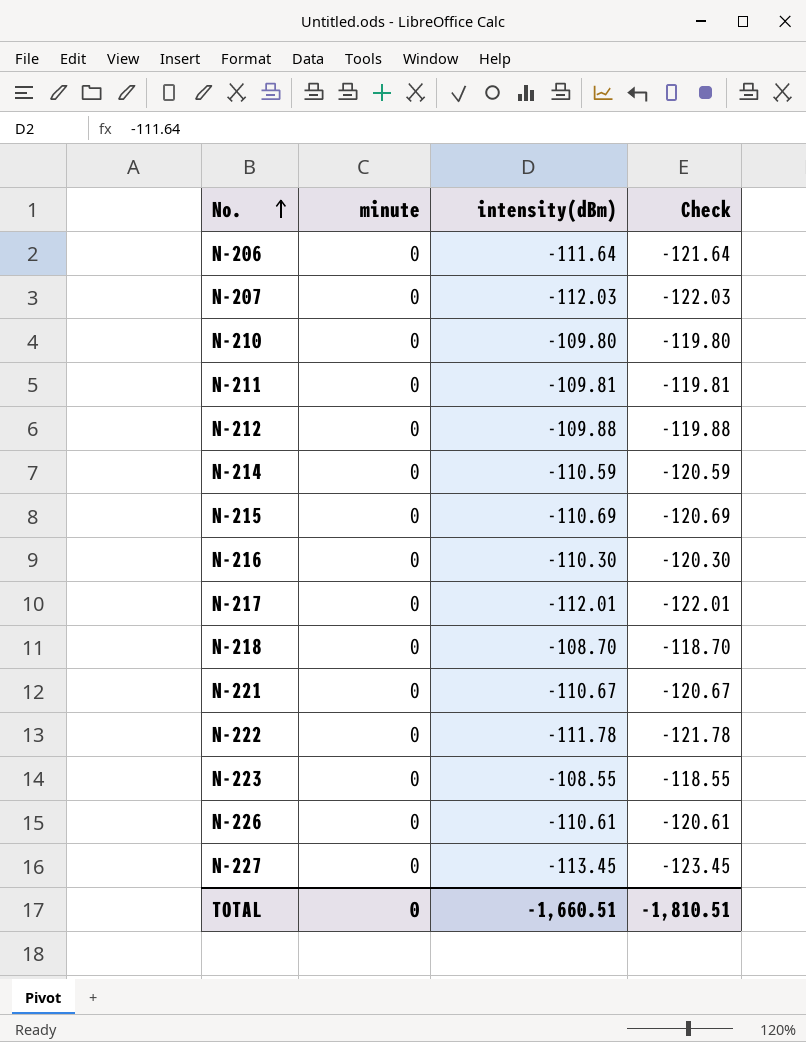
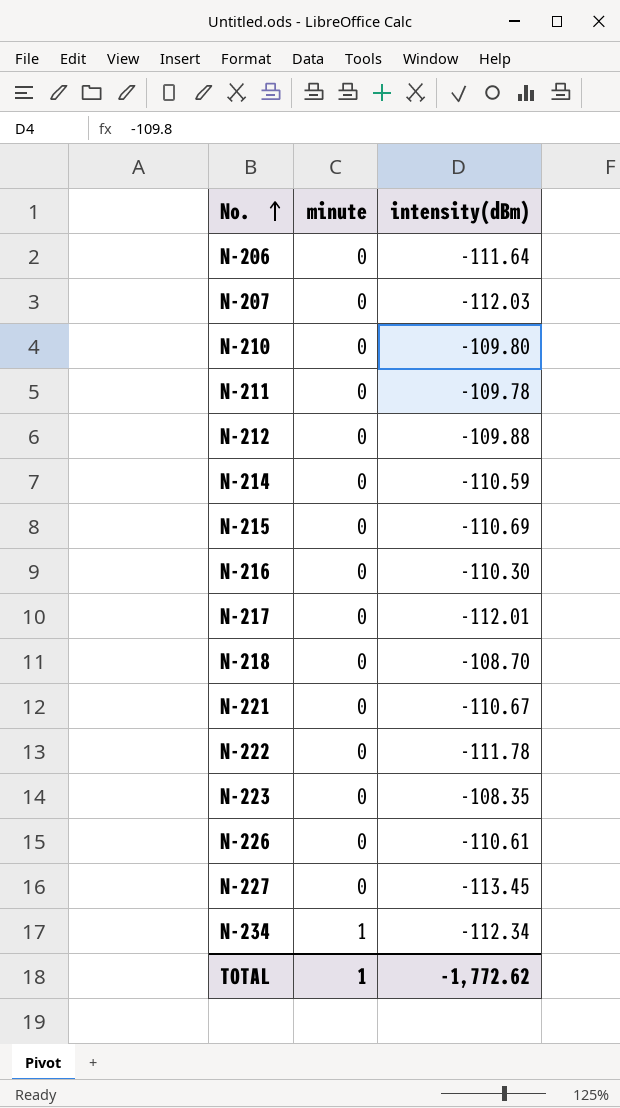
column Check | formula: [intensity(dBm)] - 10 -> none
N-211 | intensity(dBm): -109.81 -> -109.78
N-223 | intensity(dBm): -108.55 -> -108.35
row N-234: none -> 1 | -112.34
TOTAL | minute: 0 -> 1
TOTAL | intensity(dBm): -1,660.51 -> -1,772.62

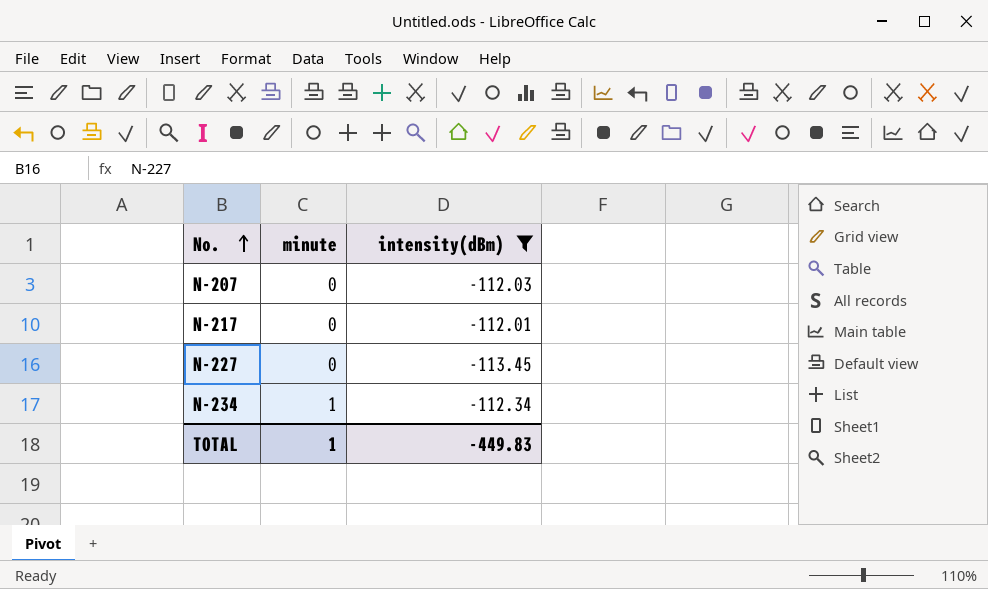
filter: none -> intensity(dBm) <= -112.01
TOTAL | intensity(dBm): -1,772.62 -> -449.83

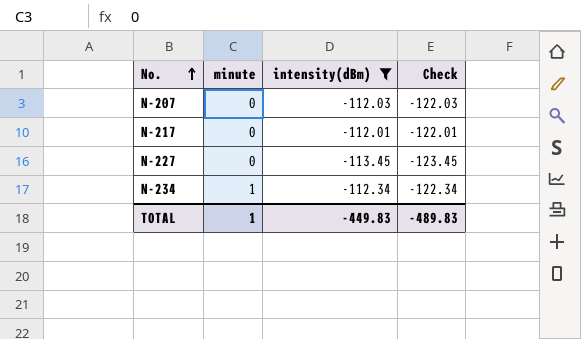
column Check | formula: none -> [intensity(dBm)] - 10

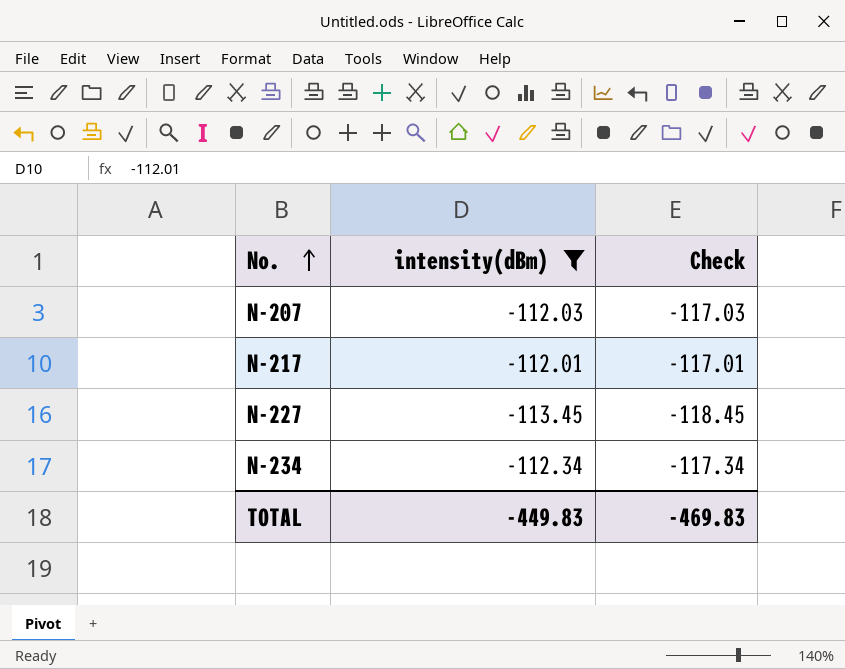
column minute | position: 2 -> none
column Check | formula: [intensity(dBm)] - 10 -> [intensity(dBm)] - 5
TOTAL | Check: -489.83 -> -469.83

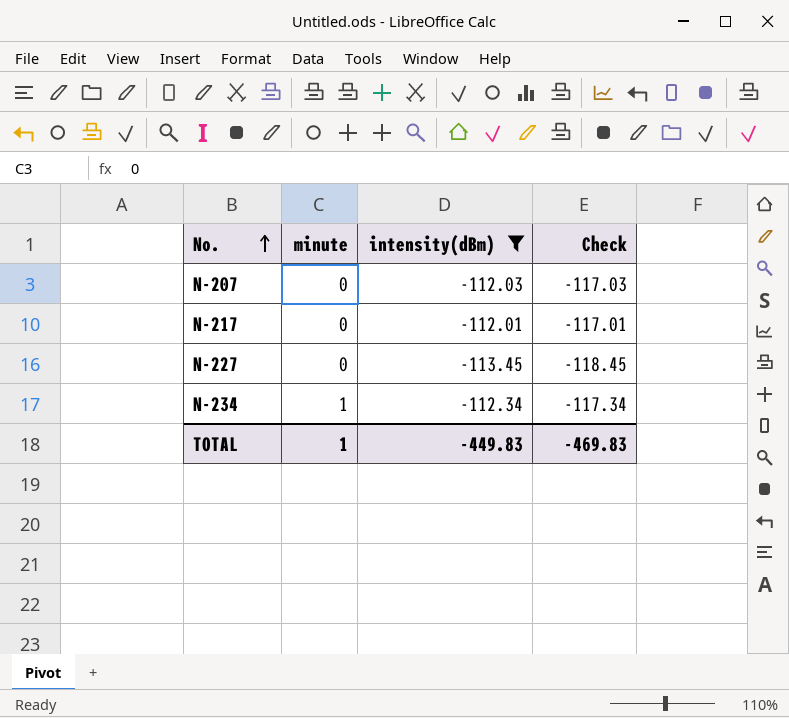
column minute | position: none -> 2

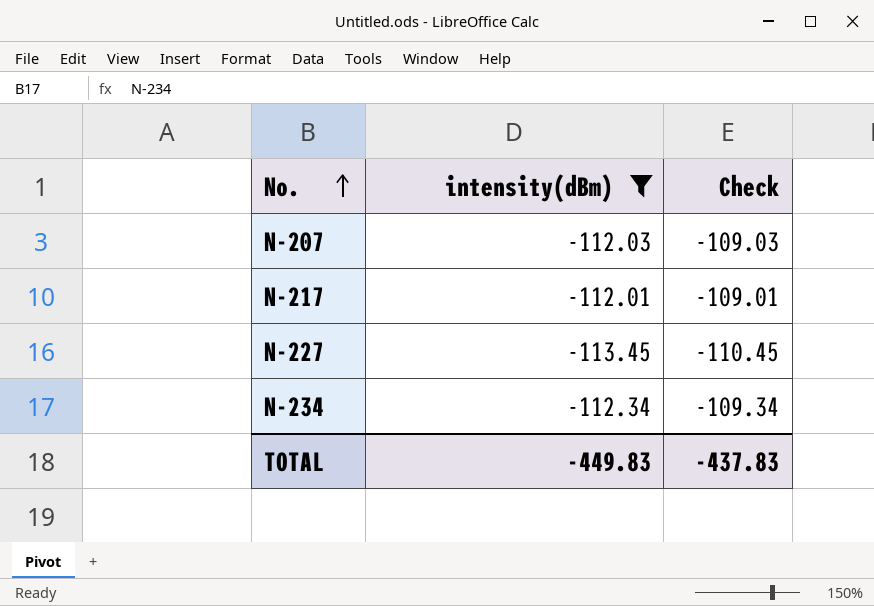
column minute | position: 2 -> none
column Check | formula: [intensity(dBm)] - 5 -> [intensity(dBm)] + 3
TOTAL | Check: -469.83 -> -437.83

